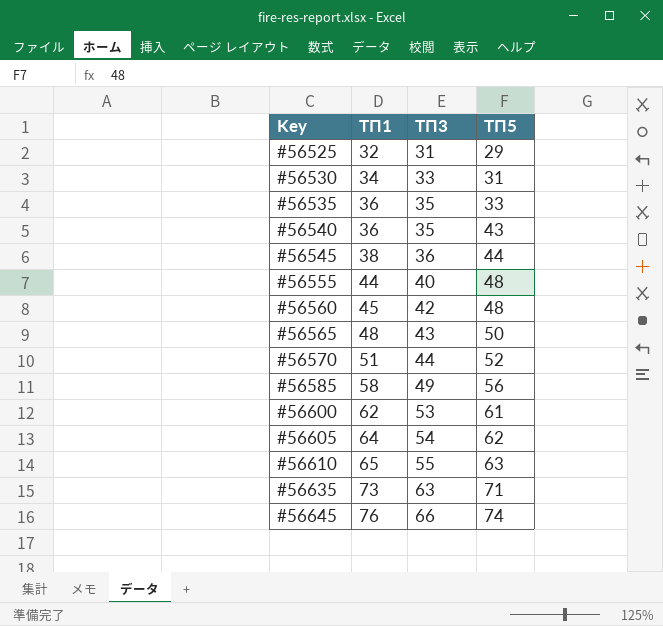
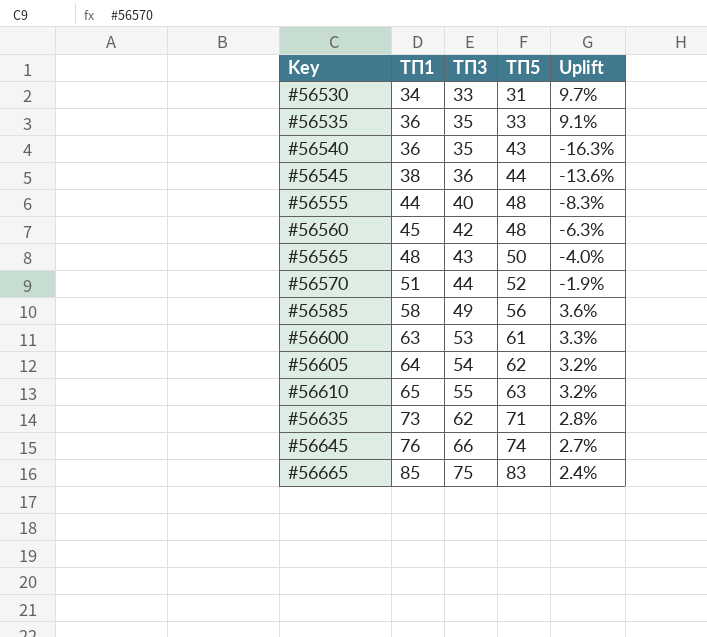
column Uplift | formula: none -> ([ТП1] - [ТП5]) / [ТП5]
row #56525: 32 | 31 | 29 -> none
#56600 | ТП1: 62 -> 63
#56635 | ТП3: 63 -> 62
row #56665: none -> 85 | 75 | 83 | 2.4%

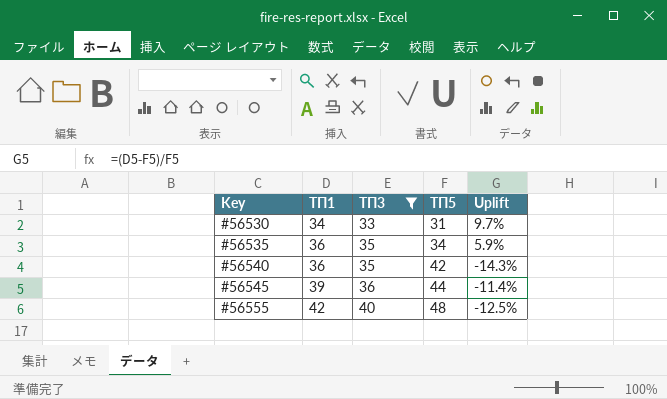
filter: none -> ТП3 <= 40
#56535 | ТП5: 33 -> 34
#56535 | Uplift: 9.1% -> 5.9%
#56540 | ТП5: 43 -> 42
#56540 | Uplift: -16.3% -> -14.3%
#56545 | ТП1: 38 -> 39
#56545 | Uplift: -13.6% -> -11.4%
#56555 | ТП1: 44 -> 42
#56555 | Uplift: -8.3% -> -12.5%

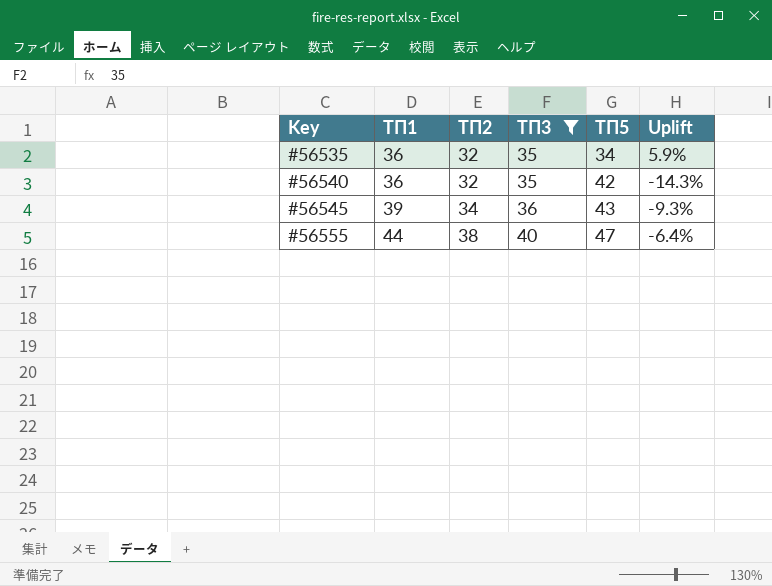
column ТП2 | position: none -> 3
row #56530: 34 | 33 | 31 | 9.7% -> none
#56545 | ТП5: 44 -> 43
#56545 | Uplift: -11.4% -> -9.3%
#56555 | ТП1: 42 -> 44
#56555 | ТП5: 48 -> 47
#56555 | Uplift: -12.5% -> -6.4%

